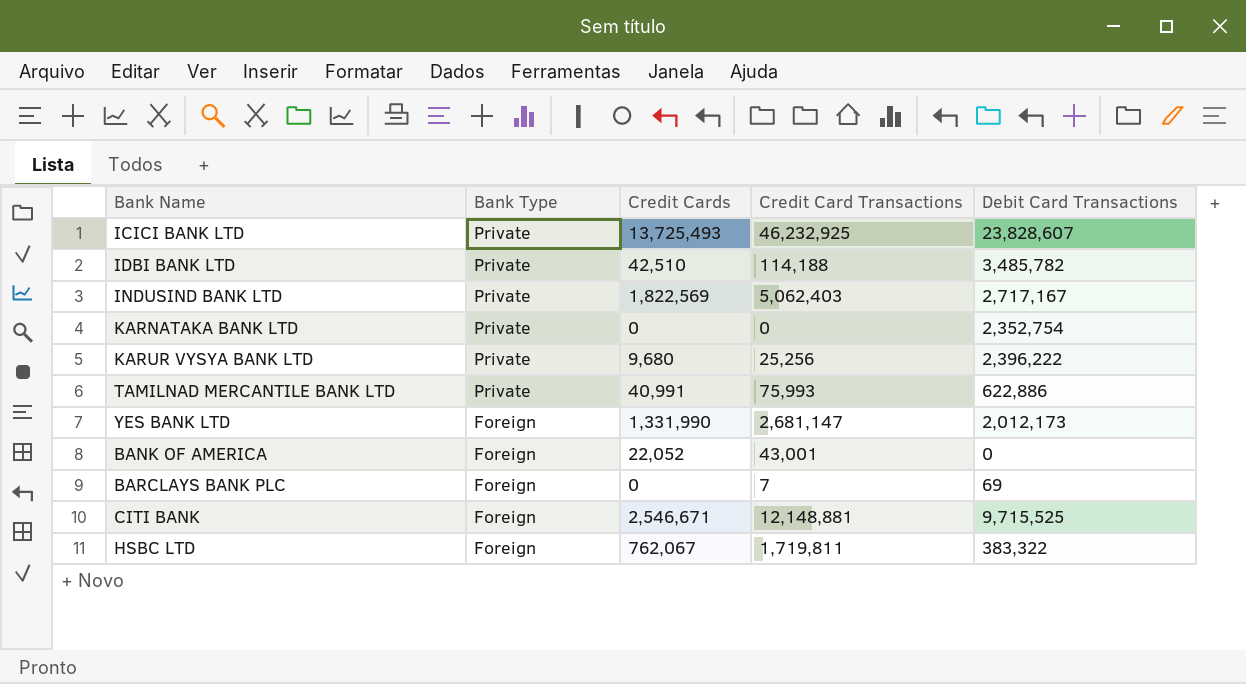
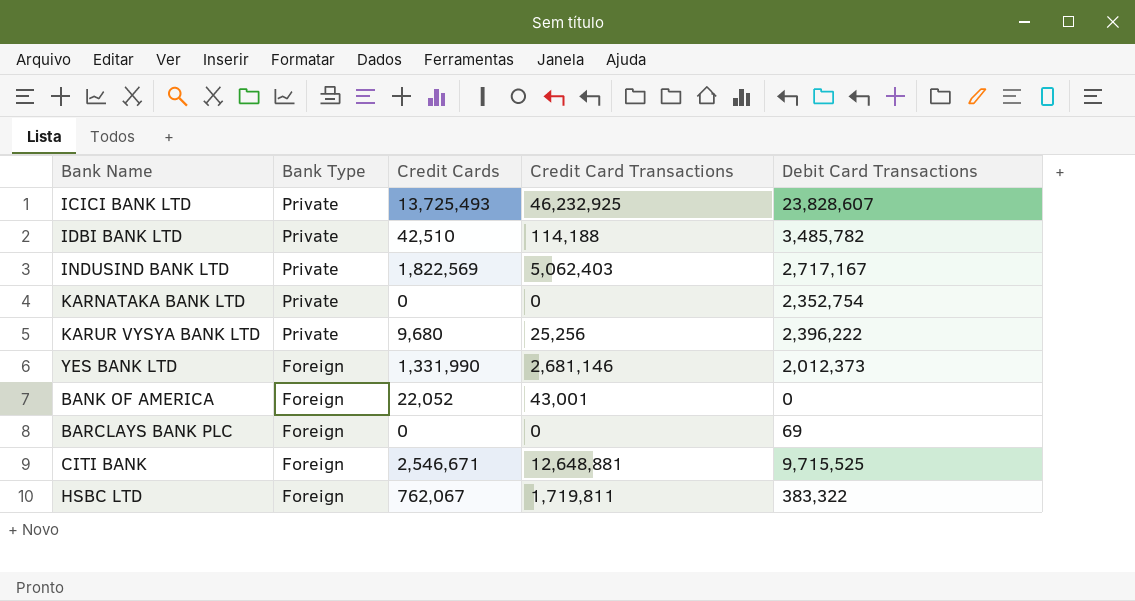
row TAMILNAD MERCANTILE BANK LTD: Private | 40,991 | 75,993 | 622,886 -> none
YES BANK LTD | Credit Card Transactions: 2,681,147 -> 2,681,146
YES BANK LTD | Debit Card Transactions: 2,012,173 -> 2,012,373
BARCLAYS BANK PLC | Credit Card Transactions: 7 -> 0
CITI BANK | Credit Card Transactions: 12,148,881 -> 12,648,881

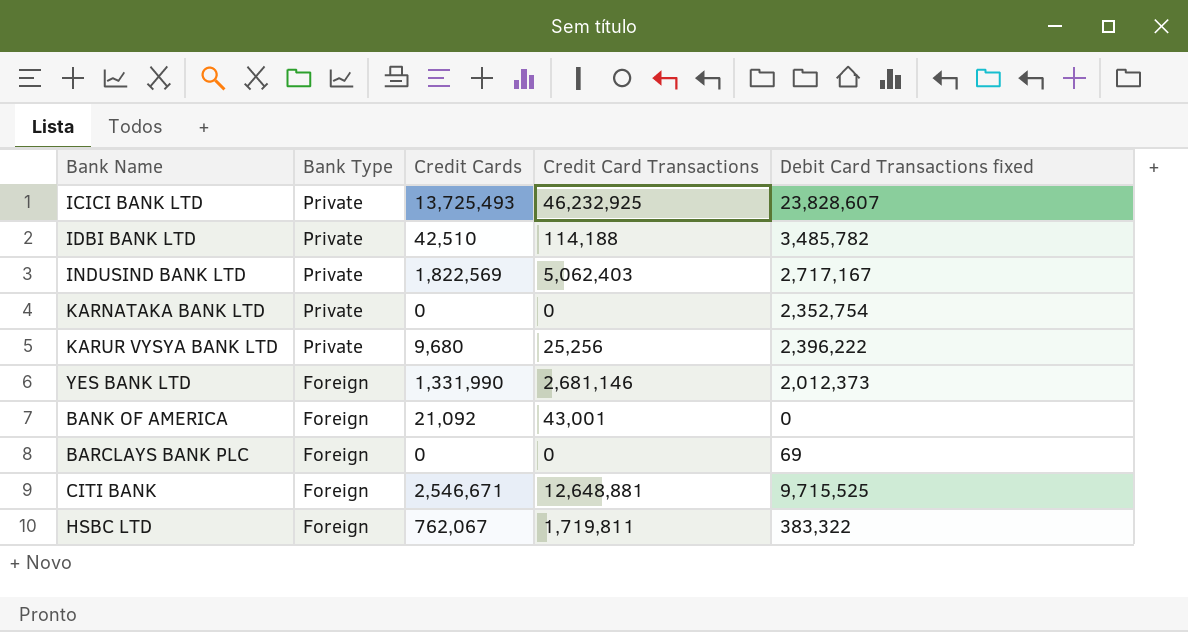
column name: Debit Card Transactions -> Debit Card Transactions fixed
BANK OF AMERICA | Credit Cards: 22,052 -> 21,092

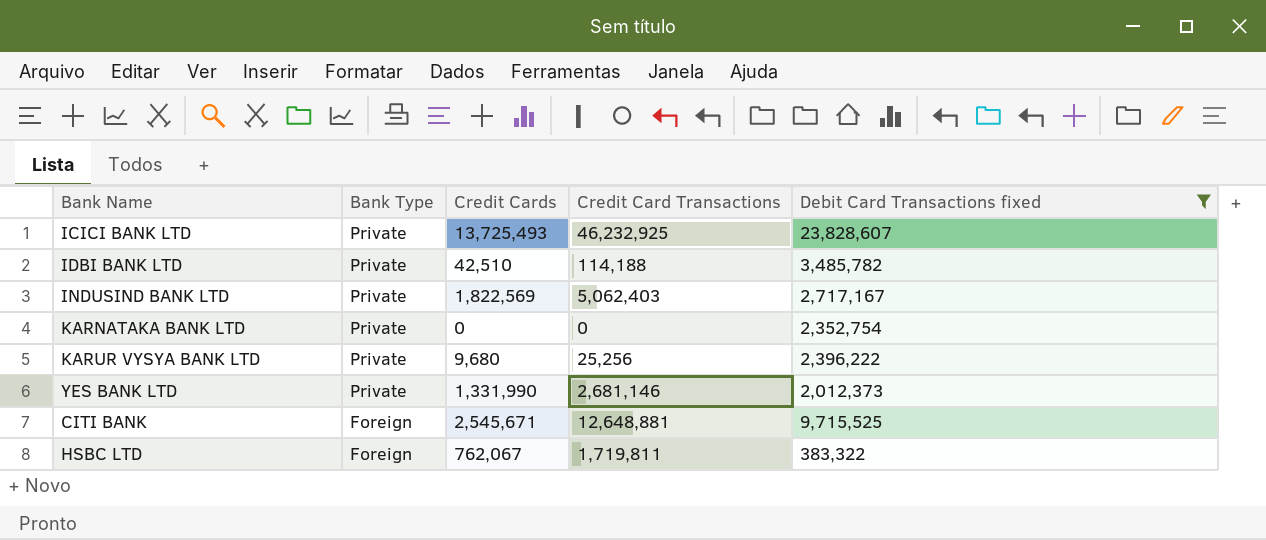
filter: none -> Debit Card Transactions fixed >= 383,322
YES BANK LTD | Bank Type: Foreign -> Private
CITI BANK | Credit Cards: 2,546,671 -> 2,545,671

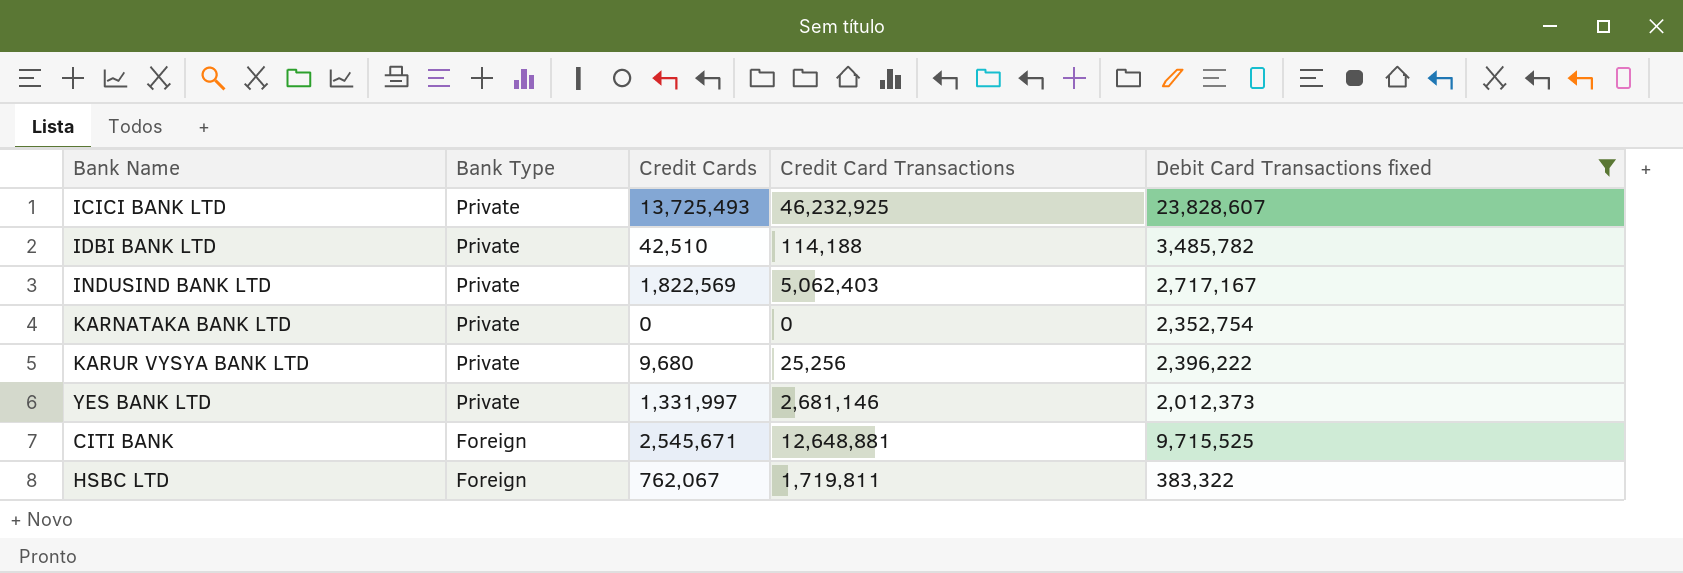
YES BANK LTD | Credit Cards: 1,331,990 -> 1,331,997

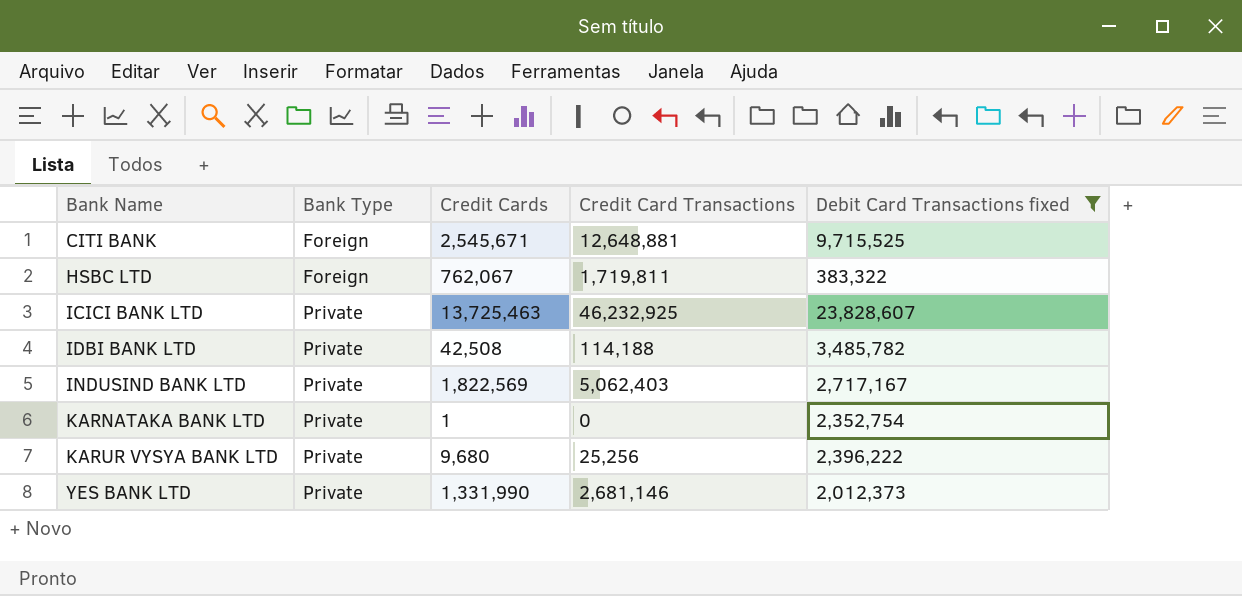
row order: Bank Type descending -> Bank Name ascending
ICICI BANK LTD | Credit Cards: 13,725,493 -> 13,725,463
IDBI BANK LTD | Credit Cards: 42,510 -> 42,508
KARNATAKA BANK LTD | Credit Cards: 0 -> 1
YES BANK LTD | Credit Cards: 1,331,997 -> 1,331,990

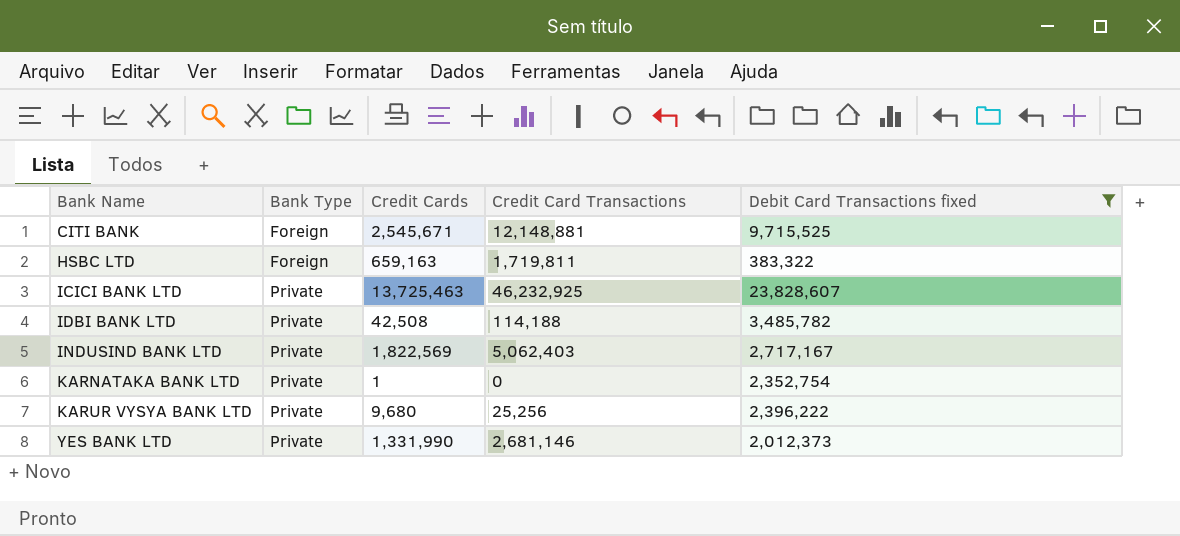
CITI BANK | Credit Card Transactions: 12,648,881 -> 12,148,881
HSBC LTD | Credit Cards: 762,067 -> 659,163

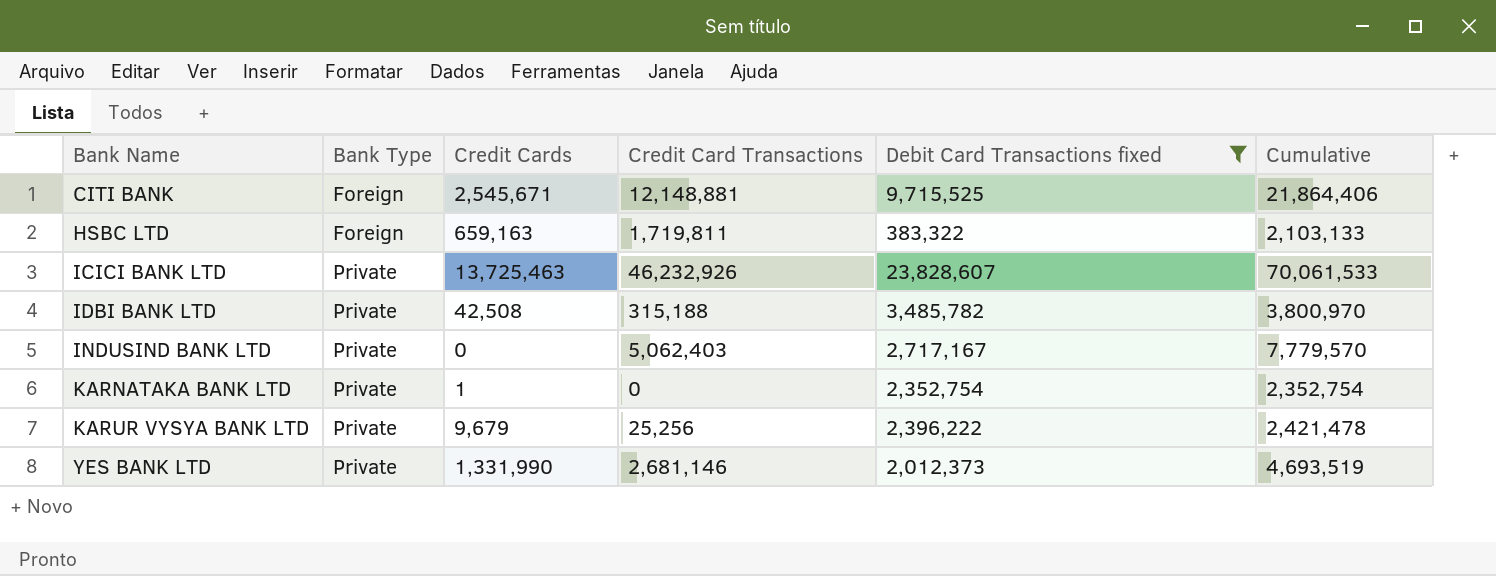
column Cumulative | formula: none -> [Credit Card Transactions] + [Debit Card Transactions fixed]
ICICI BANK LTD | Credit Card Transactions: 46,232,925 -> 46,232,926
IDBI BANK LTD | Credit Card Transactions: 114,188 -> 315,188
INDUSIND BANK LTD | Credit Cards: 1,822,569 -> 0
KARUR VYSYA BANK LTD | Credit Cards: 9,680 -> 9,679

